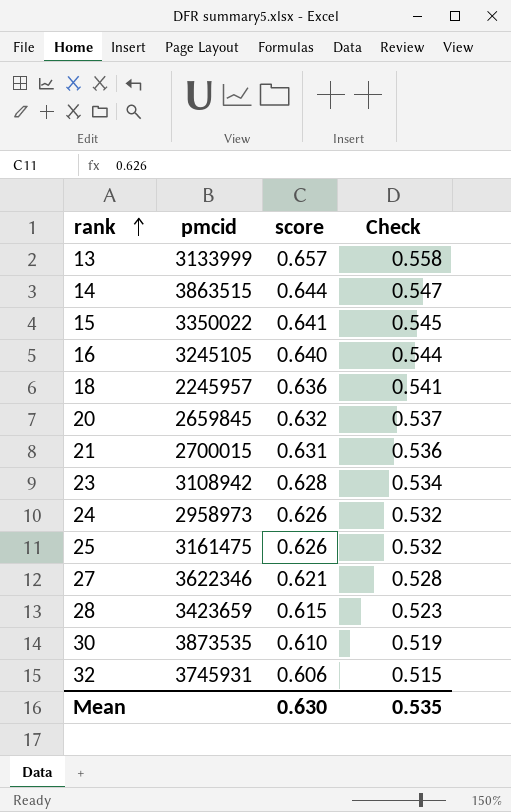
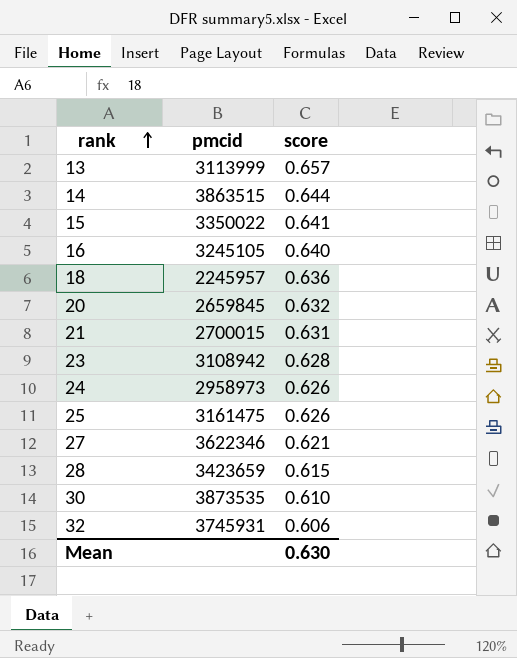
column Check | formula: [score] * 0.85 -> none
13 | pmcid: 3133999 -> 3113999

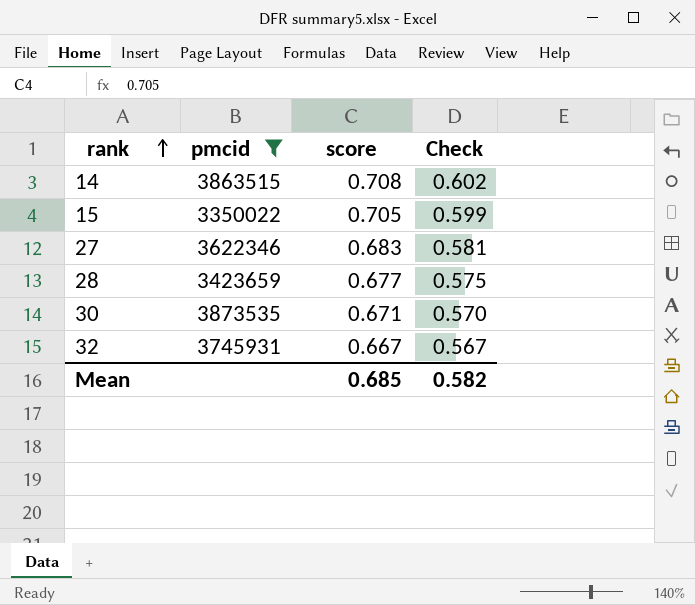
filter: none -> pmcid >= 3350022
column Check | formula: none -> [score] * 0.85
14 | score: 0.644 -> 0.708
15 | score: 0.641 -> 0.705
27 | score: 0.621 -> 0.683
28 | score: 0.615 -> 0.677
30 | score: 0.610 -> 0.671
32 | score: 0.606 -> 0.667
Mean | score: 0.630 -> 0.685

